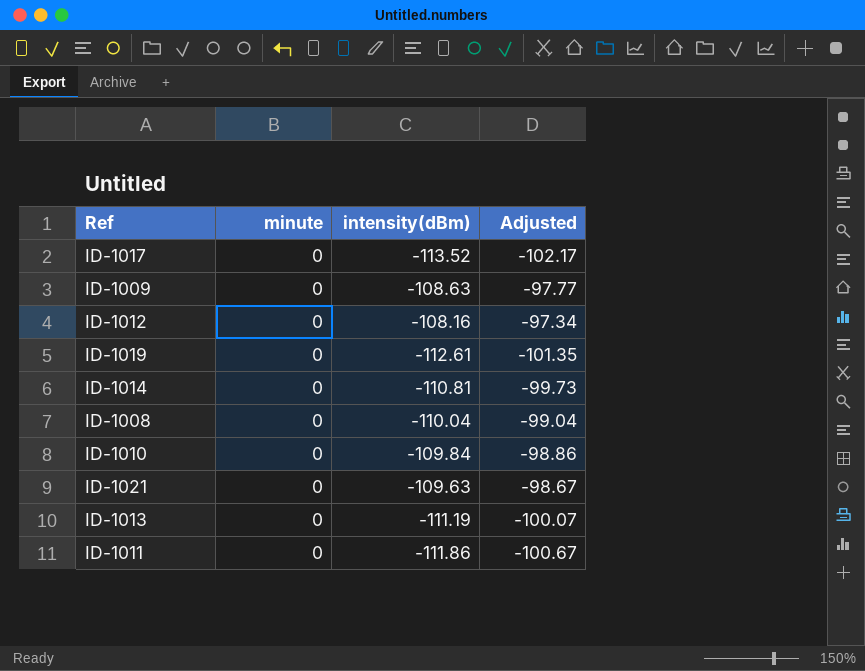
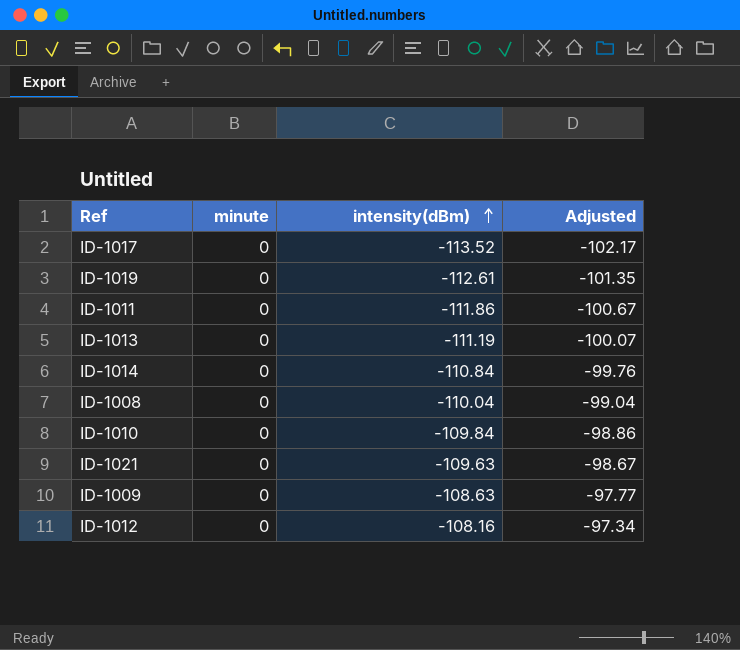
row order: none -> intensity(dBm) ascending
ID-1014 | intensity(dBm): -110.81 -> -110.84
ID-1014 | Adjusted: -99.73 -> -99.76

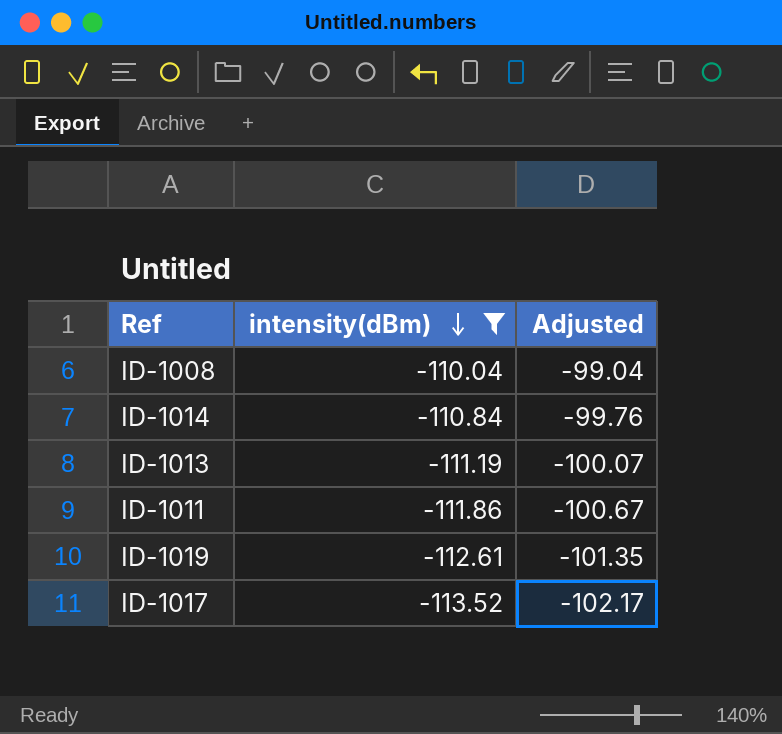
filter: none -> intensity(dBm) <= -110.04
row order: intensity(dBm) ascending -> intensity(dBm) descending
column minute | position: 2 -> none

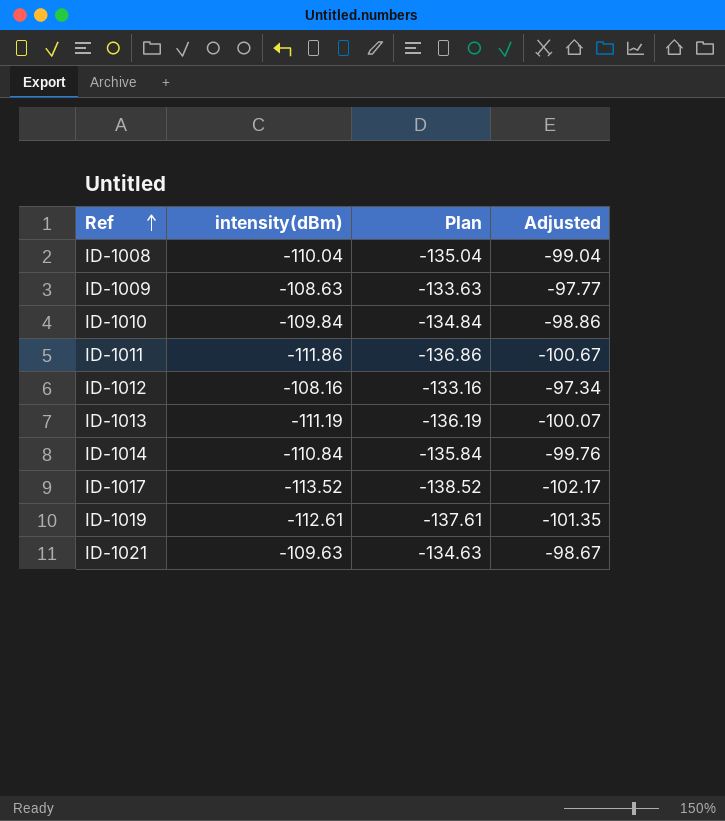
filter: intensity(dBm) <= -110.04 -> none
row order: intensity(dBm) descending -> Ref ascending
column Plan | formula: none -> [intensity(dBm)] - 25

